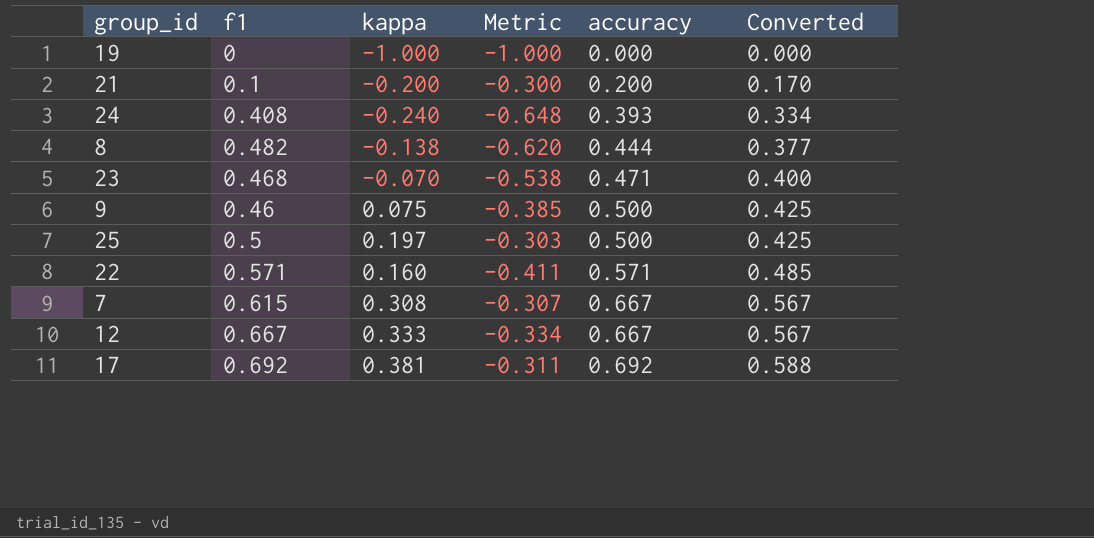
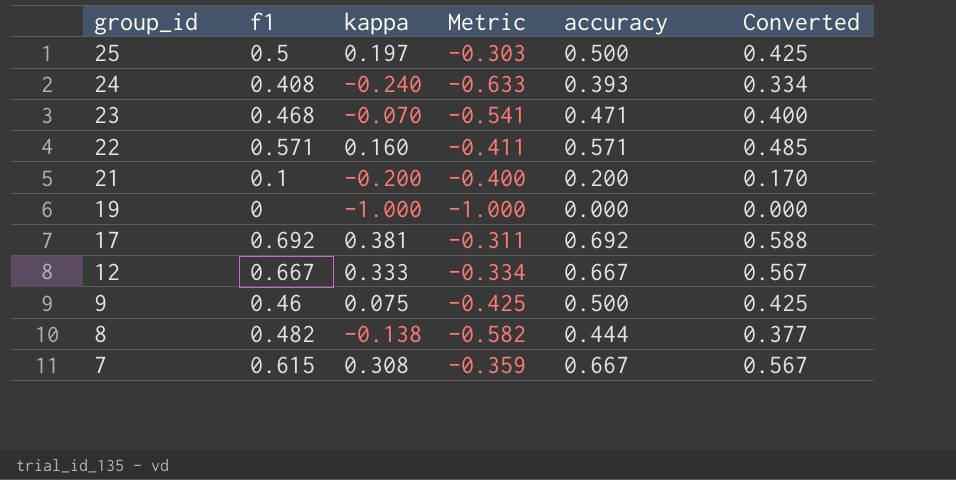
row order: accuracy ascending -> group_id descending
column Metric | formula: [kappa] - [f1] -> [kappa] - [accuracy]

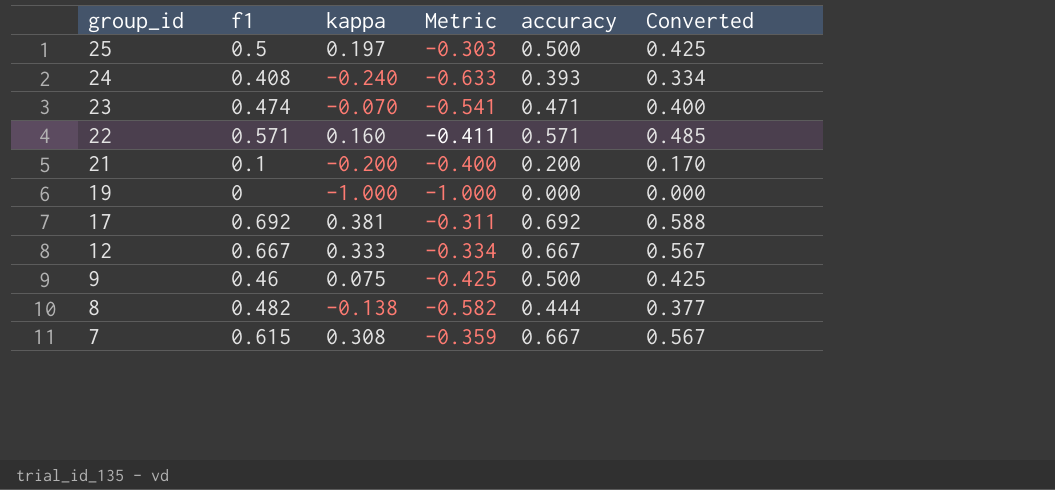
23 | f1: 0.468 -> 0.474

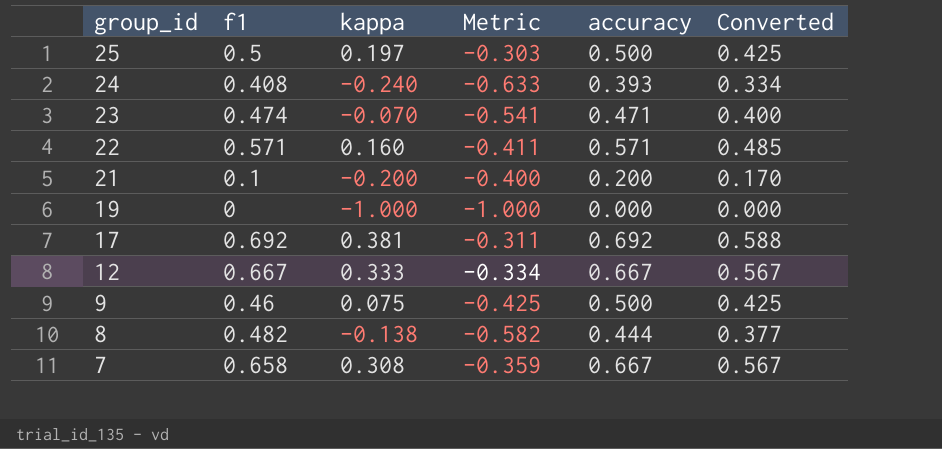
7 | f1: 0.615 -> 0.658

